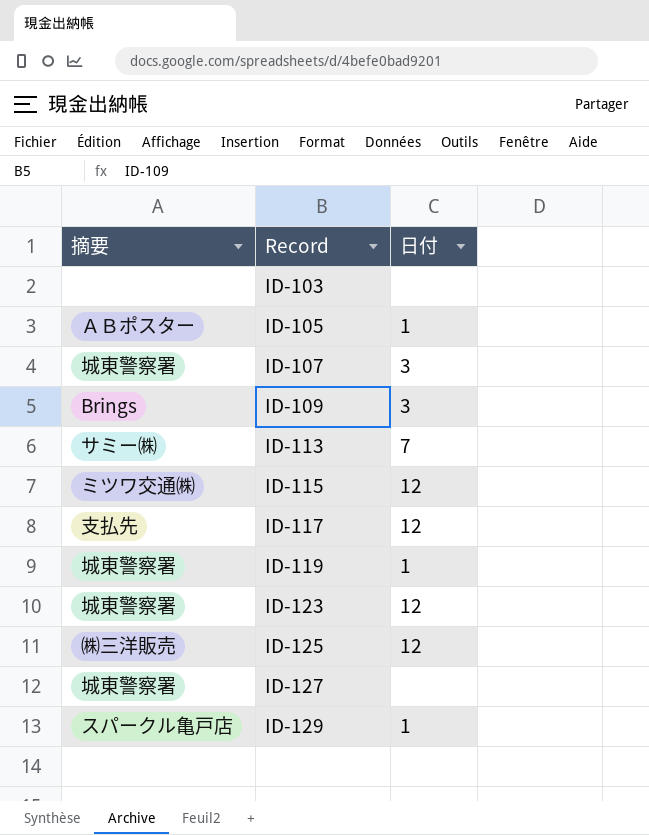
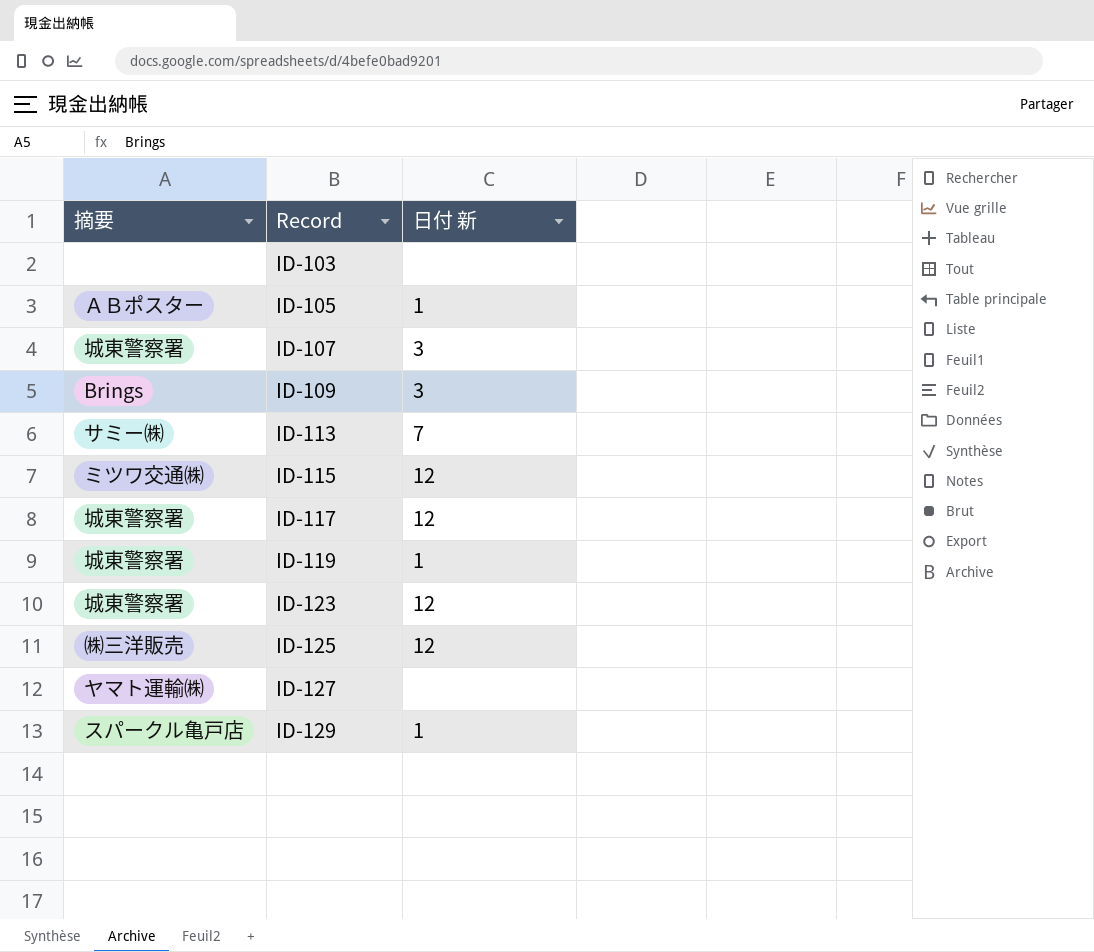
column name: 日付 -> 日付 新
ID-117 | 摘要: 支払先 -> 城東警察署
ID-127 | 摘要: 城東警察署 -> ヤマト運輸㈱

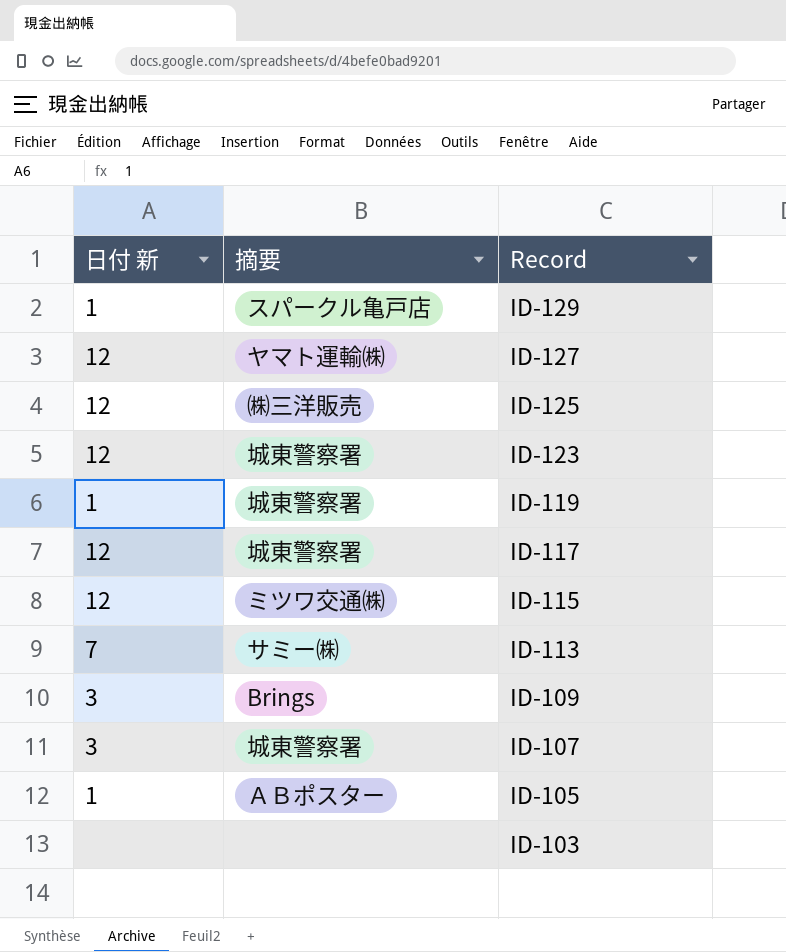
row order: Record ascending -> Record descending
column 日付 新 | position: 3 -> 1
ID-127 | 日付 新: none -> 12

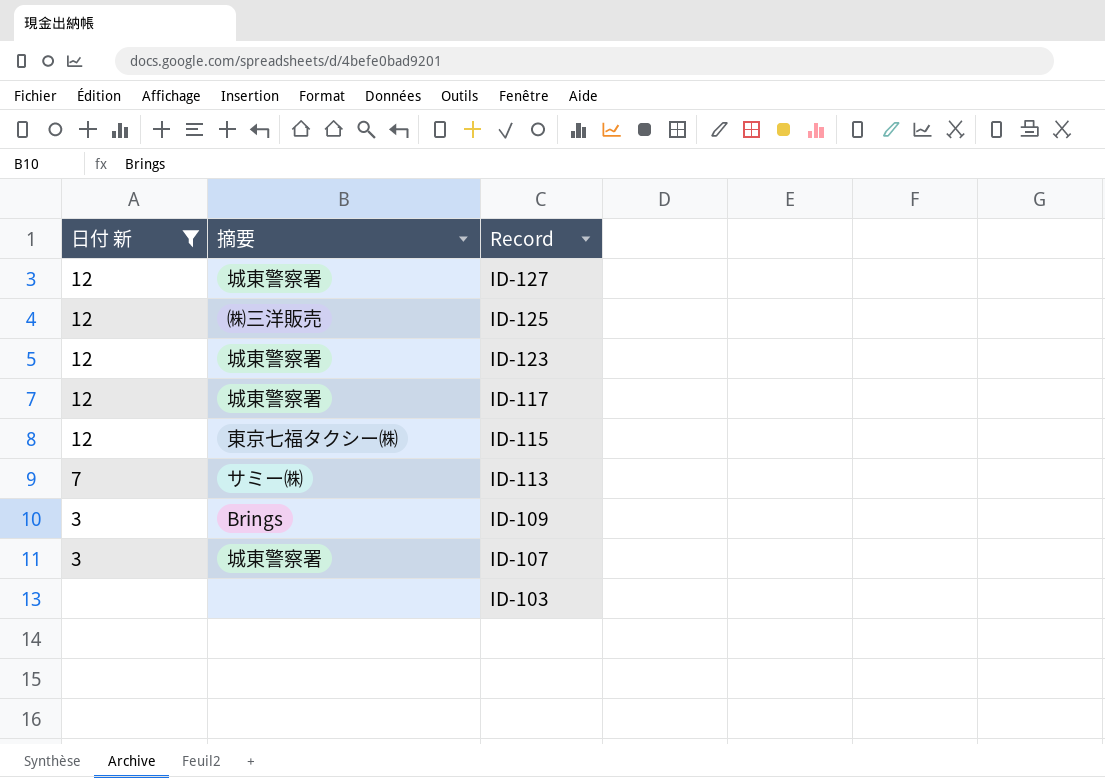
filter: none -> 日付 新 != 1
ID-127 | 摘要: ヤマト運輸㈱ -> 城東警察署
ID-115 | 摘要: ミツワ交通㈱ -> 東京七福タクシー㈱

